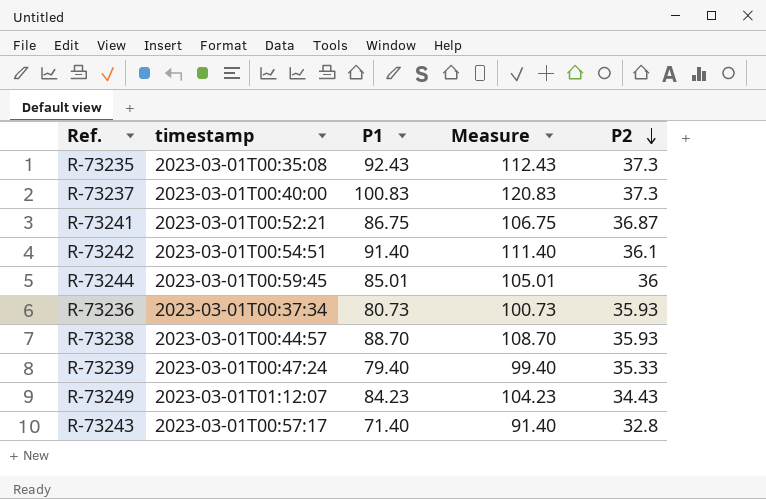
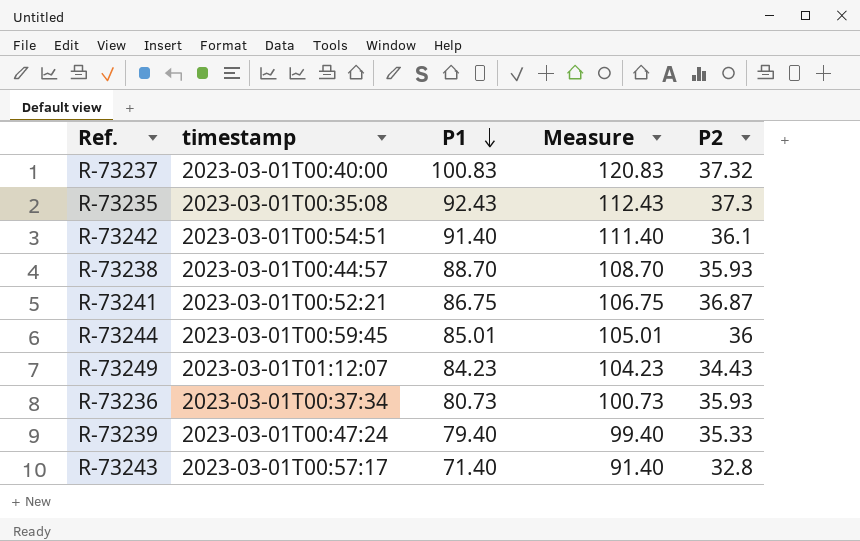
row order: P2 descending -> P1 descending
R-73237 | P2: 37.3 -> 37.32

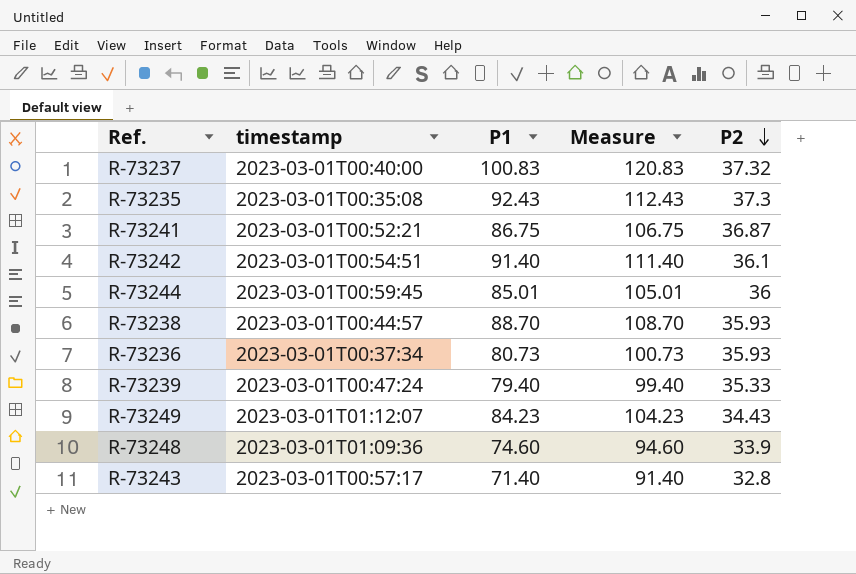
row order: P1 descending -> P2 descending
row R-73248: none -> 2023-03-01T01:09:36 | 74.60 | 94.60 | 33.9

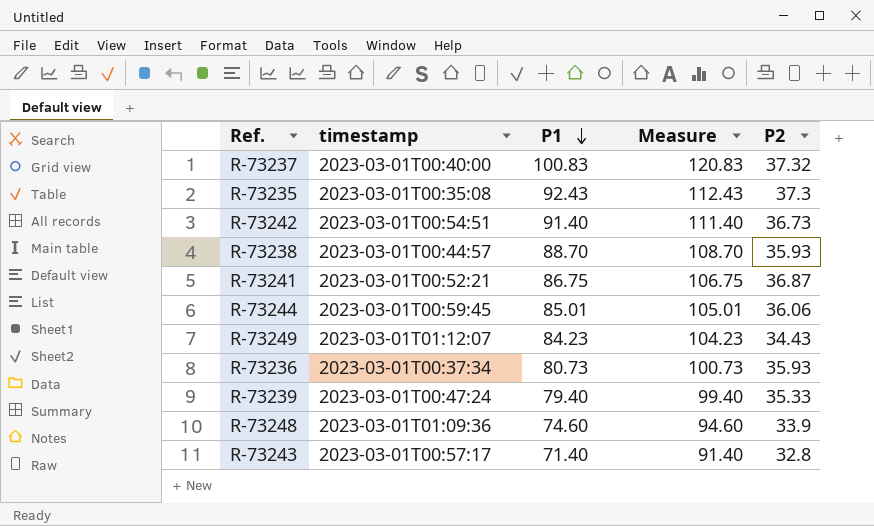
row order: P2 descending -> P1 descending
R-73242 | P2: 36.1 -> 36.73
R-73244 | P2: 36 -> 36.06

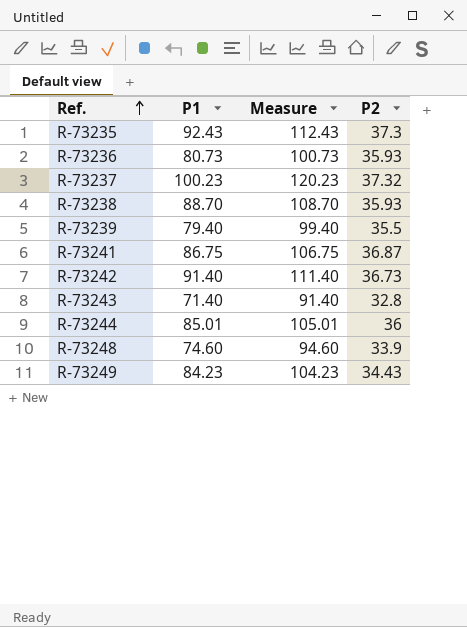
row order: P1 descending -> Ref. ascending
column timestamp | position: 2 -> none
R-73237 | P1: 100.83 -> 100.23
R-73237 | Measure: 120.83 -> 120.23
R-73239 | P2: 35.33 -> 35.5
R-73244 | P2: 36.06 -> 36

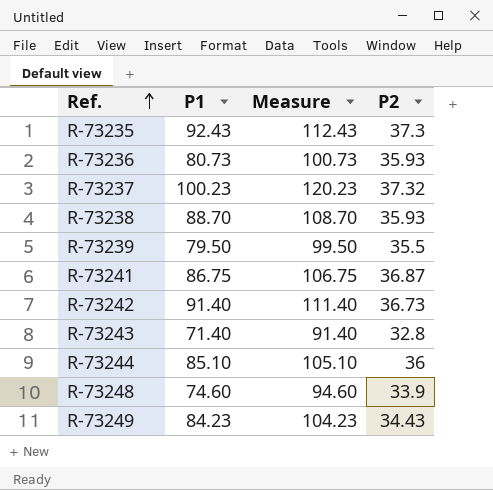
R-73239 | P1: 79.40 -> 79.50
R-73239 | Measure: 99.40 -> 99.50
R-73244 | P1: 85.01 -> 85.10
R-73244 | Measure: 105.01 -> 105.10

